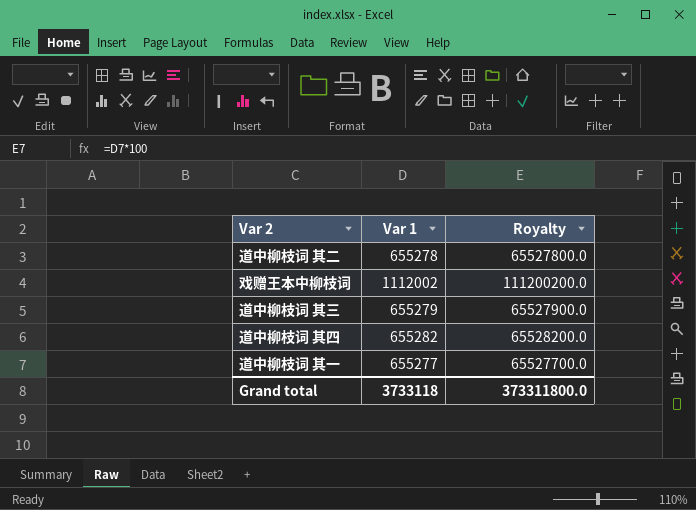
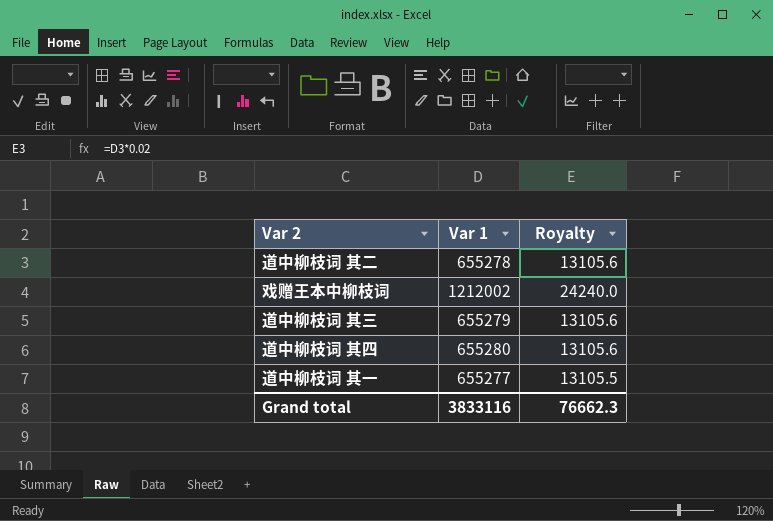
column Royalty | formula: [Var 1] * 100 -> [Var 1] * 0.02
戏赠王本中柳枝词 | Var 1: 1112002 -> 1212002
道中柳枝词 其四 | Var 1: 655282 -> 655280
Grand total | Var 1: 3733118 -> 3833116
Grand total | Royalty: 373311800.0 -> 76662.3

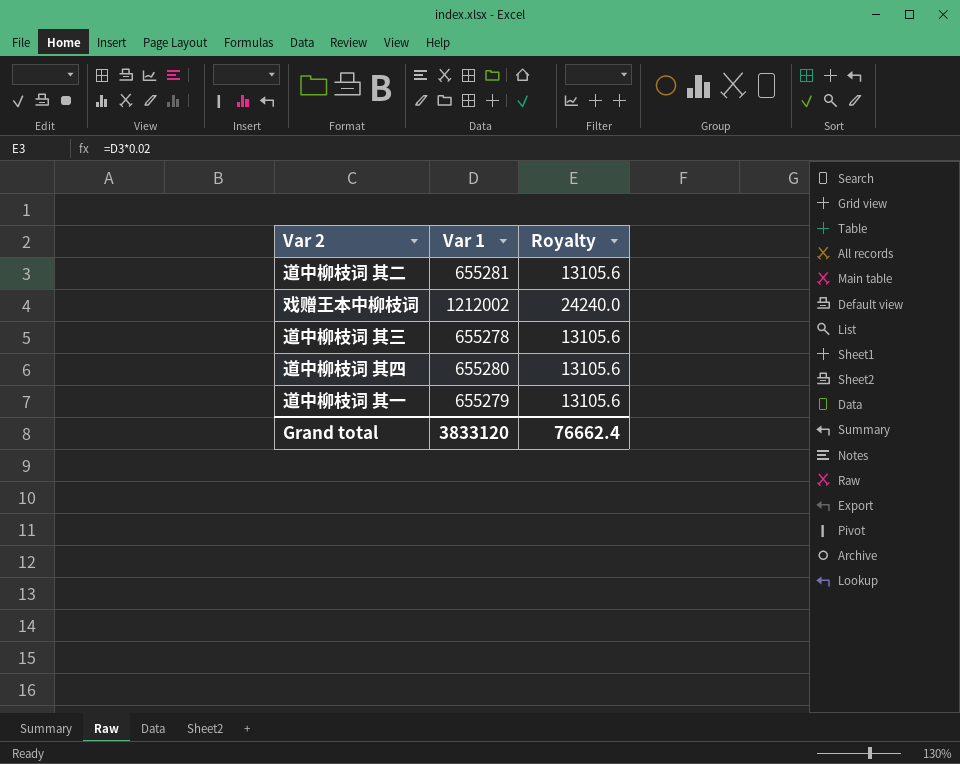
道中柳枝词 其二 | Var 1: 655278 -> 655281
道中柳枝词 其三 | Var 1: 655279 -> 655278
道中柳枝词 其一 | Var 1: 655277 -> 655279
道中柳枝词 其一 | Royalty: 13105.5 -> 13105.6
Grand total | Var 1: 3833116 -> 3833120
Grand total | Royalty: 76662.3 -> 76662.4

